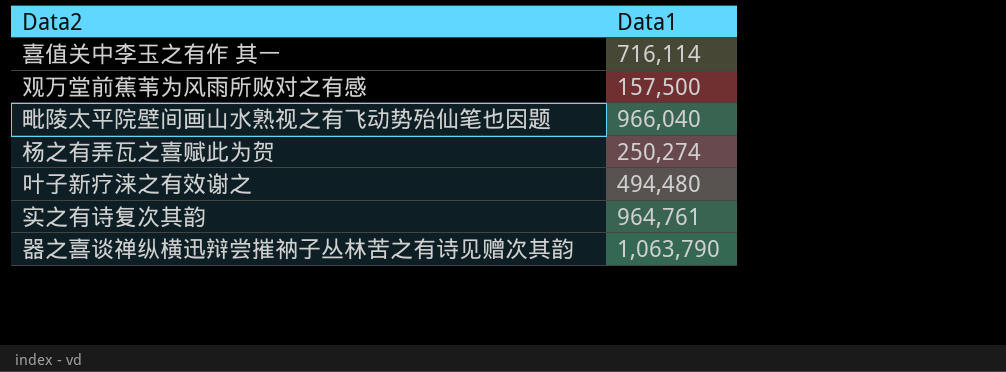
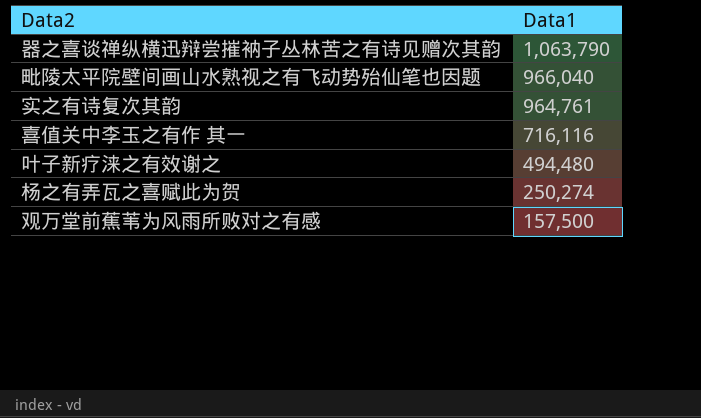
row order: none -> Data1 descending
喜值关中李玉之有作 其一 | Data1: 716,114 -> 716,116

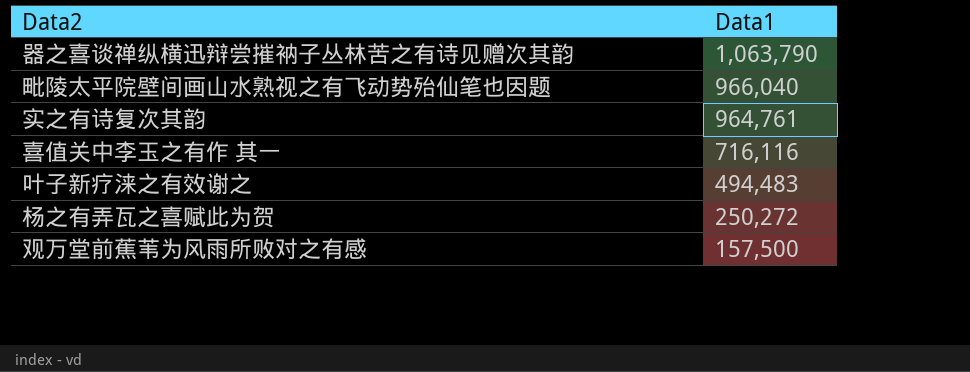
叶子新疗涞之有效谢之 | Data1: 494,480 -> 494,483
杨之有弄瓦之喜赋此为贺 | Data1: 250,274 -> 250,272

